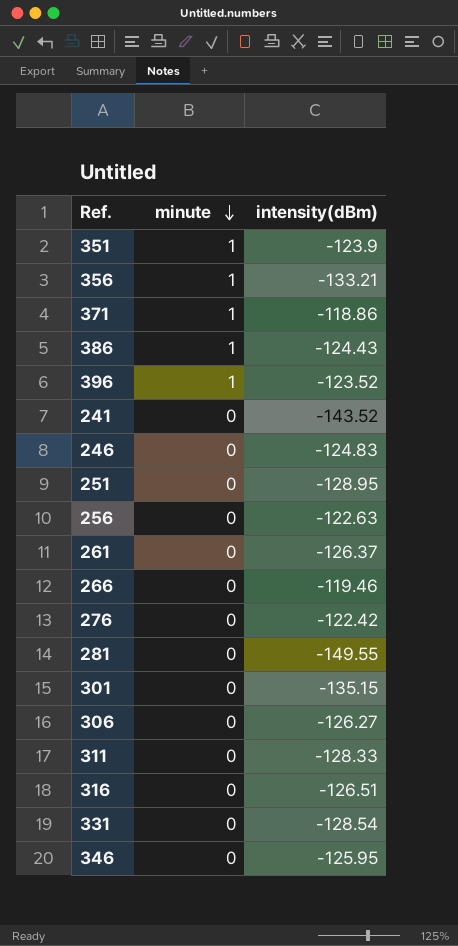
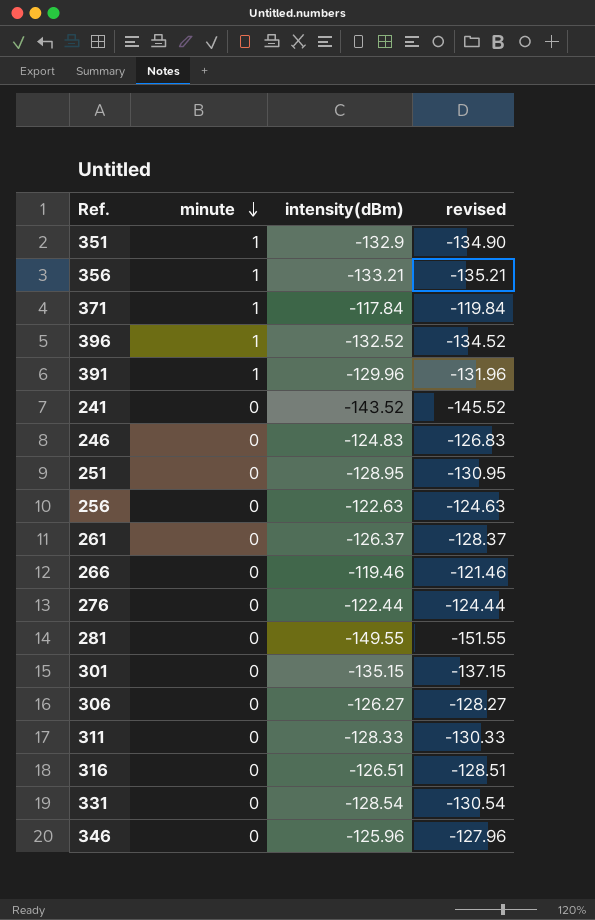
column revised | formula: none -> [intensity(dBm)] - 2
row 386: 1 | -124.43 -> none
351 | intensity(dBm): -123.9 -> -132.9
371 | intensity(dBm): -118.86 -> -117.84
396 | intensity(dBm): -123.52 -> -132.52
row 391: none -> 1 | -129.96 | -131.96
276 | intensity(dBm): -122.42 -> -122.44
346 | intensity(dBm): -125.95 -> -125.96

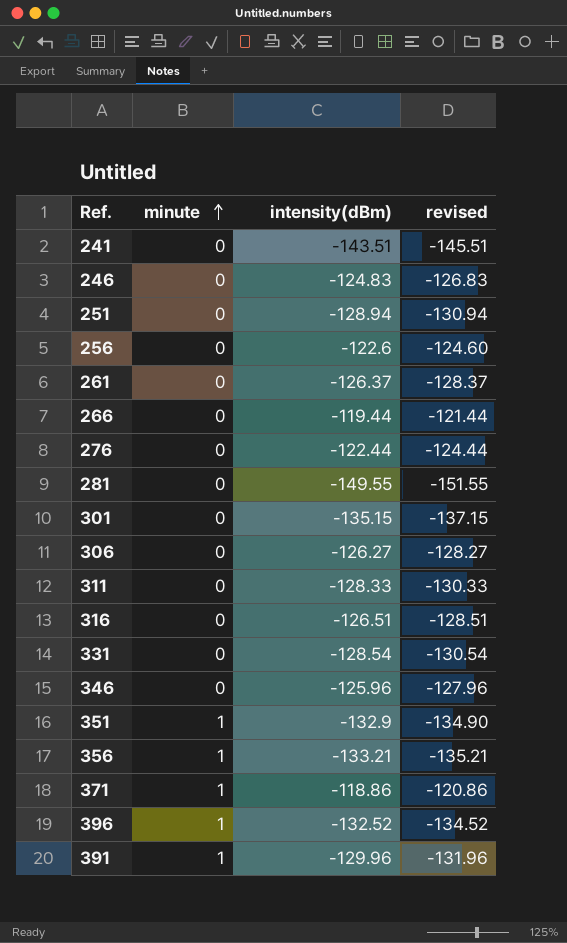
row order: minute descending -> minute ascending
241 | intensity(dBm): -143.52 -> -143.51
241 | revised: -145.52 -> -145.51
251 | intensity(dBm): -128.95 -> -128.94
251 | revised: -130.95 -> -130.94
256 | intensity(dBm): -122.63 -> -122.6
256 | revised: -124.63 -> -124.60
266 | intensity(dBm): -119.46 -> -119.44
266 | revised: -121.46 -> -121.44
371 | intensity(dBm): -117.84 -> -118.86
371 | revised: -119.84 -> -120.86

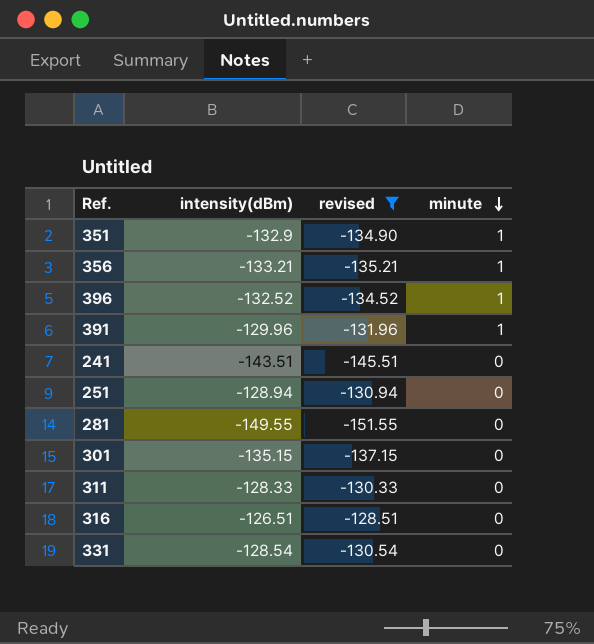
filter: none -> revised <= -128.51
row order: minute ascending -> minute descending
column minute | position: 2 -> 4

